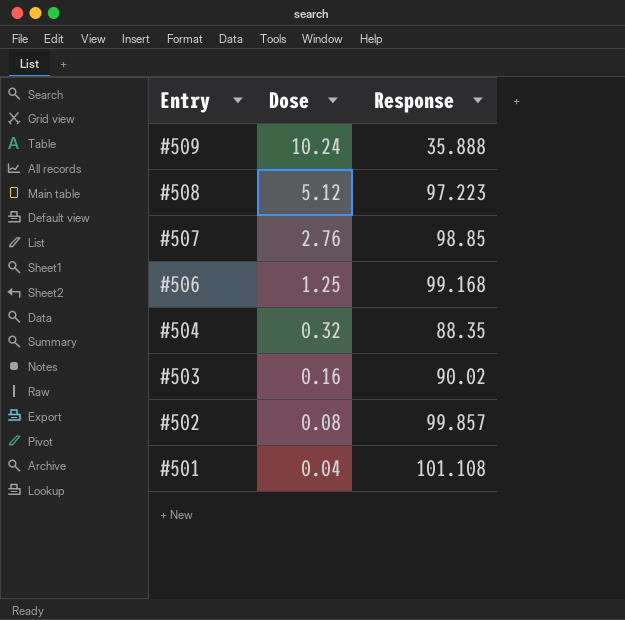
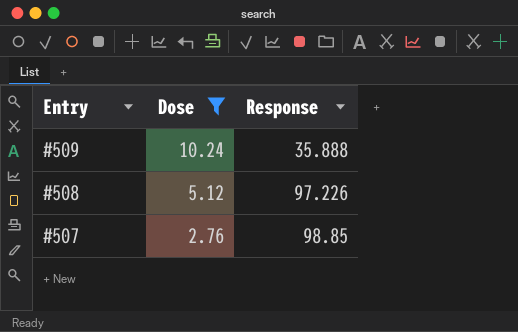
filter: none -> Dose >= 2.76
#508 | Response: 97.223 -> 97.226

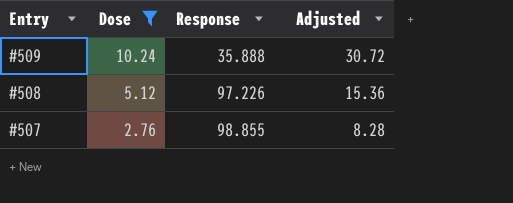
column Adjusted | formula: none -> [Dose] * 3
#507 | Response: 98.85 -> 98.855

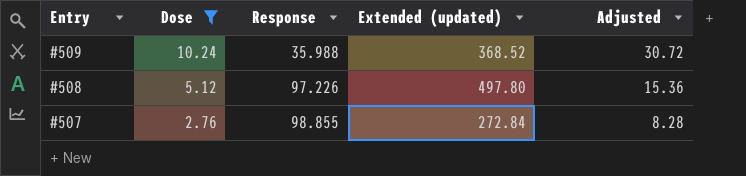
column Extended (updated) | formula: none -> [Dose] * [Response]
#509 | Response: 35.888 -> 35.988

